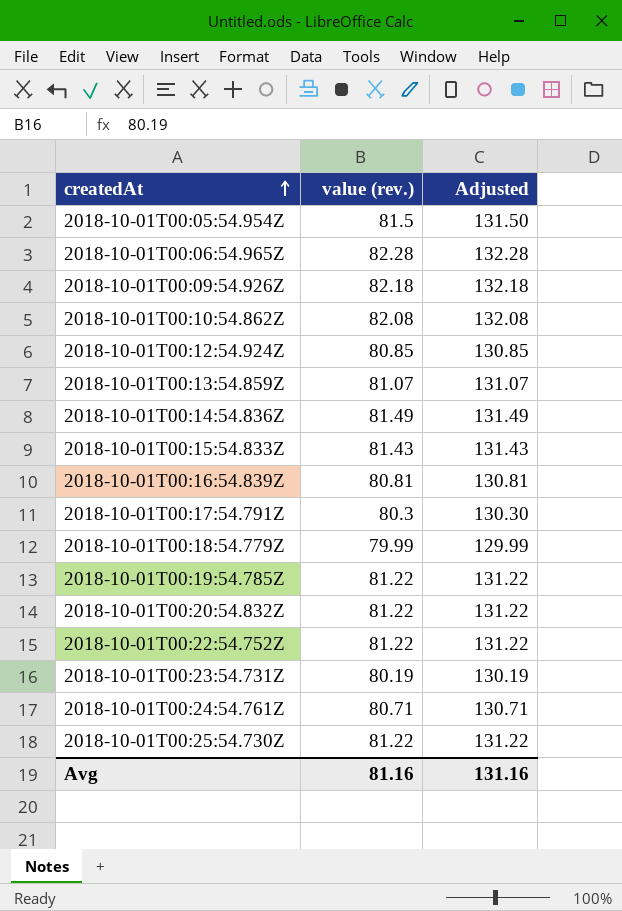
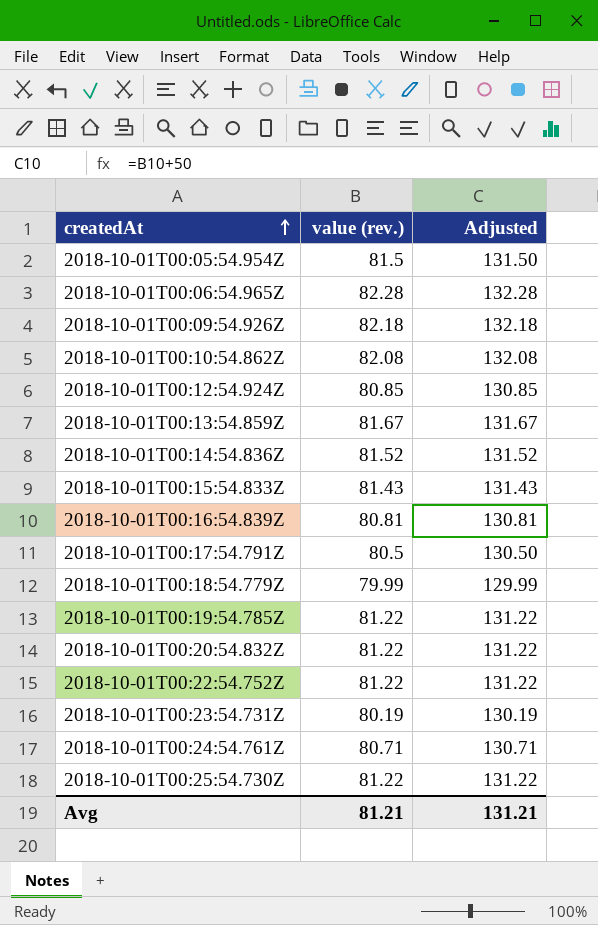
2018-10-01T00:13:54.859Z | value (rev.): 81.07 -> 81.67
2018-10-01T00:13:54.859Z | Adjusted: 131.07 -> 131.67
2018-10-01T00:14:54.836Z | value (rev.): 81.49 -> 81.52
2018-10-01T00:14:54.836Z | Adjusted: 131.49 -> 131.52
2018-10-01T00:17:54.791Z | value (rev.): 80.3 -> 80.5
2018-10-01T00:17:54.791Z | Adjusted: 130.30 -> 130.50
Avg | value (rev.): 81.16 -> 81.21
Avg | Adjusted: 131.16 -> 131.21

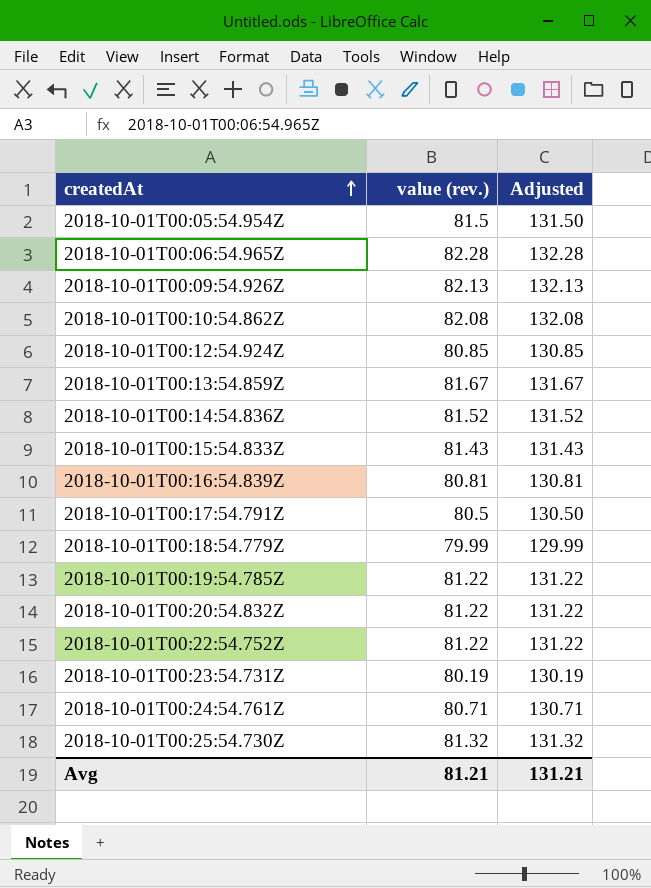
2018-10-01T00:09:54.926Z | value (rev.): 82.18 -> 82.13
2018-10-01T00:09:54.926Z | Adjusted: 132.18 -> 132.13
2018-10-01T00:25:54.730Z | value (rev.): 81.22 -> 81.32
2018-10-01T00:25:54.730Z | Adjusted: 131.22 -> 131.32

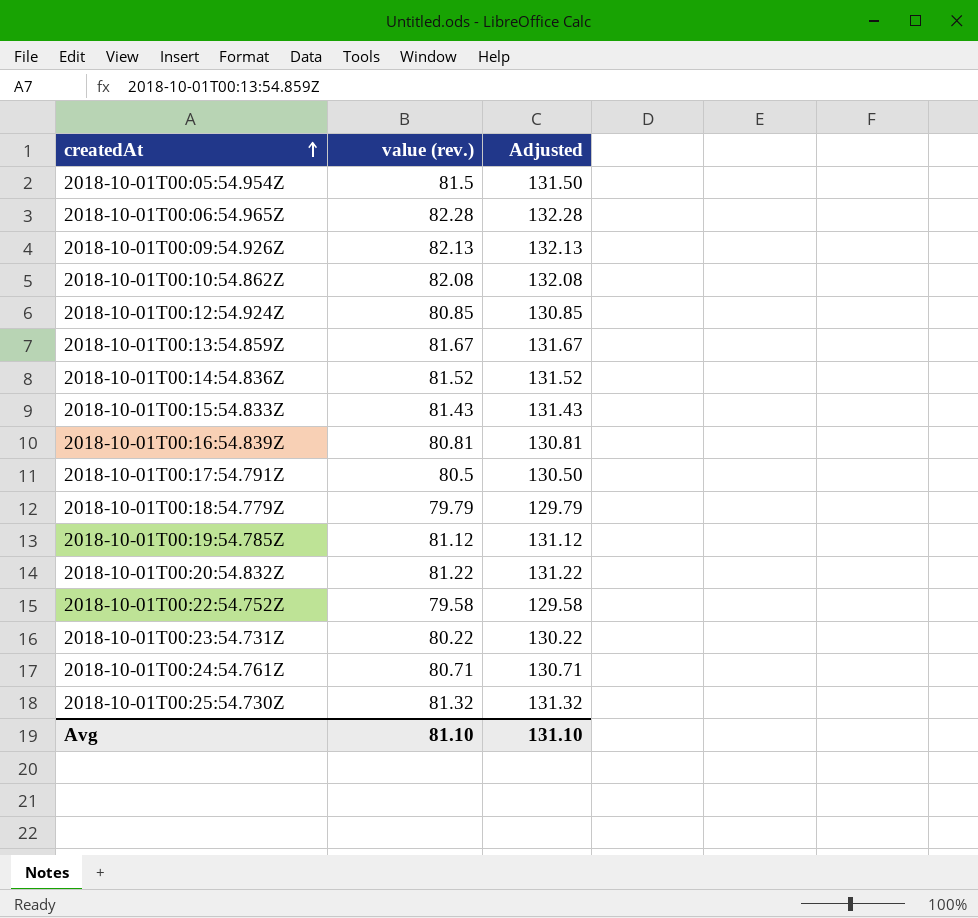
2018-10-01T00:18:54.779Z | value (rev.): 79.99 -> 79.79
2018-10-01T00:18:54.779Z | Adjusted: 129.99 -> 129.79
2018-10-01T00:19:54.785Z | value (rev.): 81.22 -> 81.12
2018-10-01T00:19:54.785Z | Adjusted: 131.22 -> 131.12
2018-10-01T00:22:54.752Z | value (rev.): 81.22 -> 79.58
2018-10-01T00:22:54.752Z | Adjusted: 131.22 -> 129.58
2018-10-01T00:23:54.731Z | value (rev.): 80.19 -> 80.22
2018-10-01T00:23:54.731Z | Adjusted: 130.19 -> 130.22
Avg | value (rev.): 81.21 -> 81.10
Avg | Adjusted: 131.21 -> 131.10

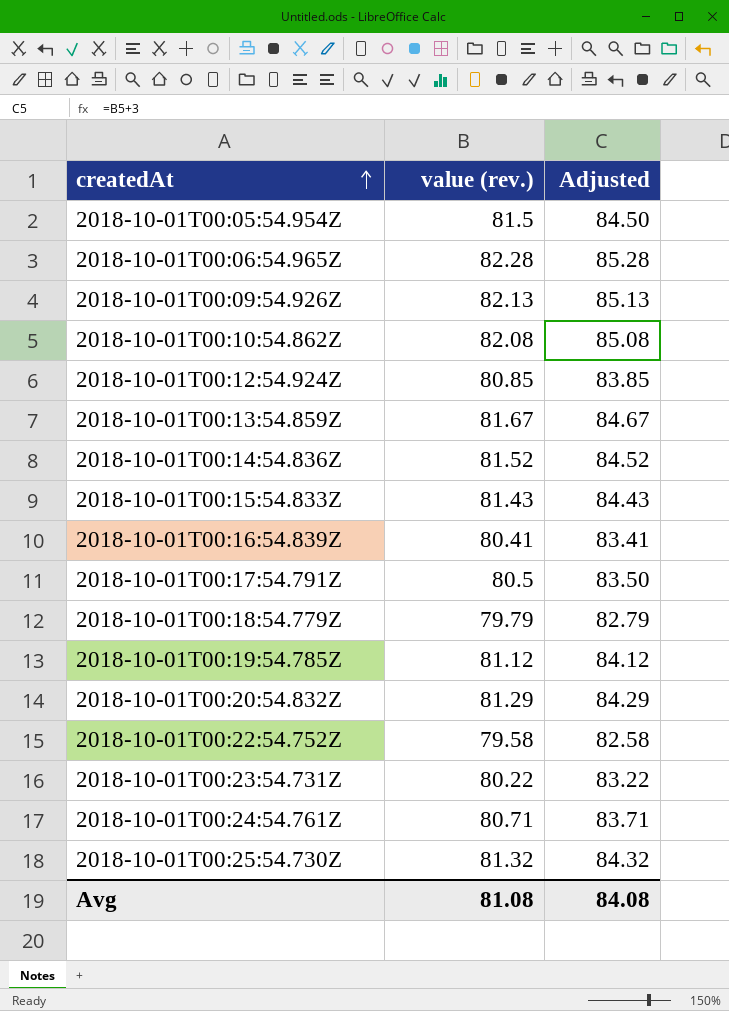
column Adjusted | formula: [value (rev.)] + 50 -> [value (rev.)] + 3
2018-10-01T00:16:54.839Z | value (rev.): 80.81 -> 80.41
2018-10-01T00:20:54.832Z | value (rev.): 81.22 -> 81.29
Avg | value (rev.): 81.10 -> 81.08
Avg | Adjusted: 131.10 -> 84.08

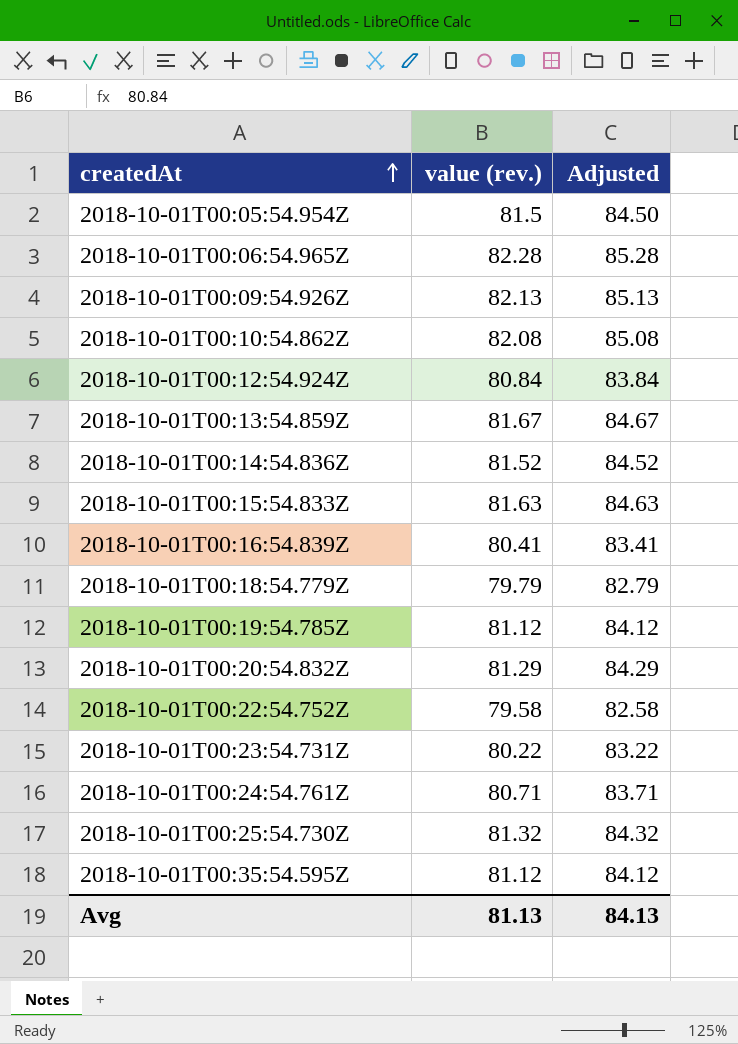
row 2018-10-01T00:17:54.791Z: 80.5 | 83.50 -> none
2018-10-01T00:12:54.924Z | value (rev.): 80.85 -> 80.84
2018-10-01T00:12:54.924Z | Adjusted: 83.85 -> 83.84
2018-10-01T00:15:54.833Z | value (rev.): 81.43 -> 81.63
2018-10-01T00:15:54.833Z | Adjusted: 84.43 -> 84.63
row 2018-10-01T00:35:54.595Z: none -> 81.12 | 84.12
Avg | value (rev.): 81.08 -> 81.13
Avg | Adjusted: 84.08 -> 84.13

